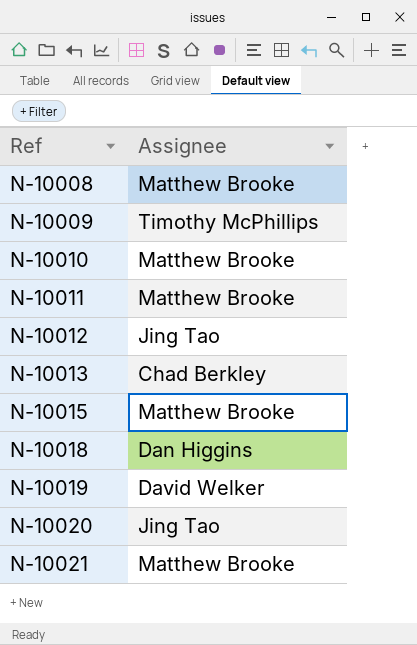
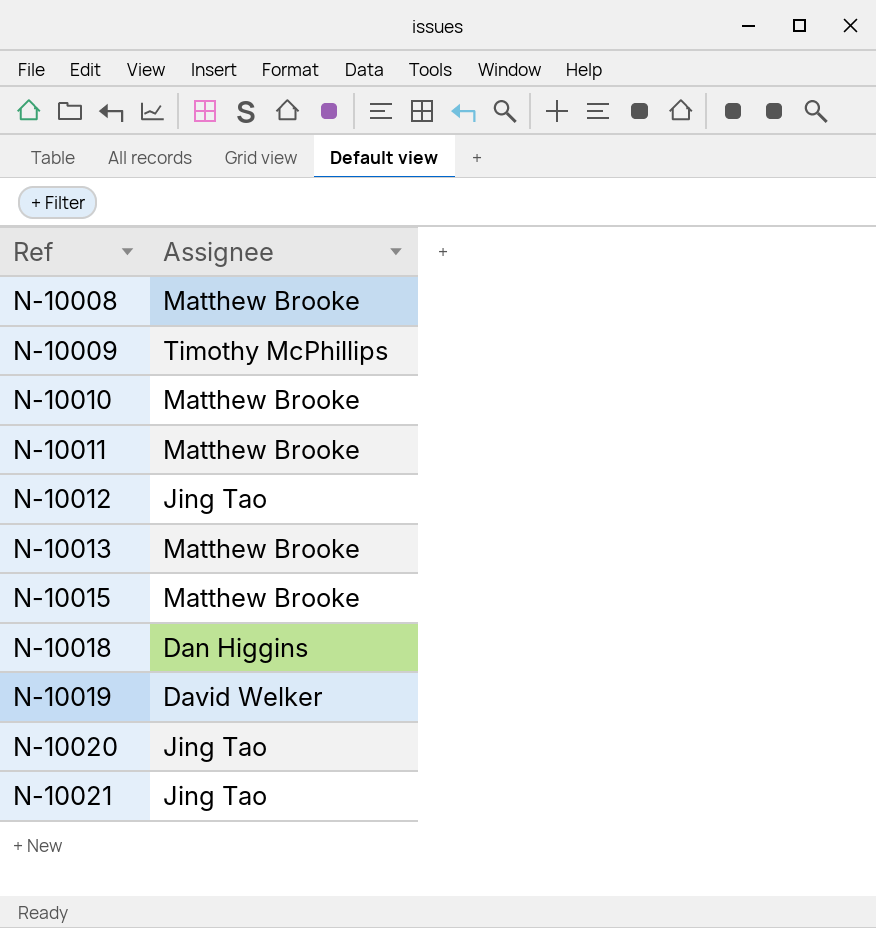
N-10013 | Assignee: Chad Berkley -> Matthew Brooke
N-10021 | Assignee: Matthew Brooke -> Jing Tao

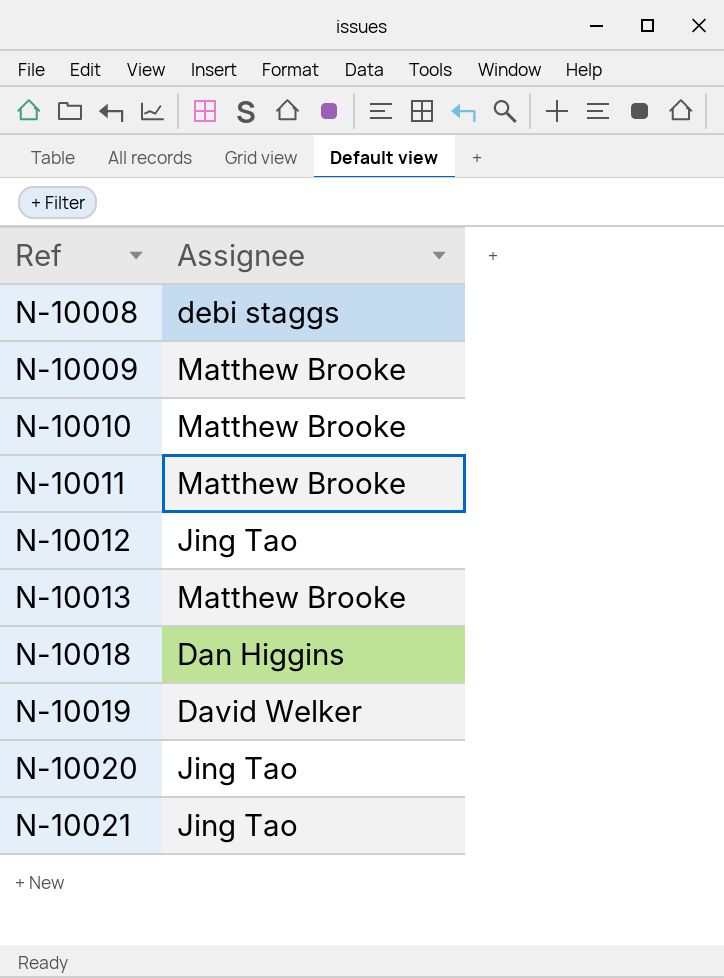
row N-10015: Matthew Brooke -> none
N-10008 | Assignee: Matthew Brooke -> debi staggs
N-10009 | Assignee: Timothy McPhillips -> Matthew Brooke

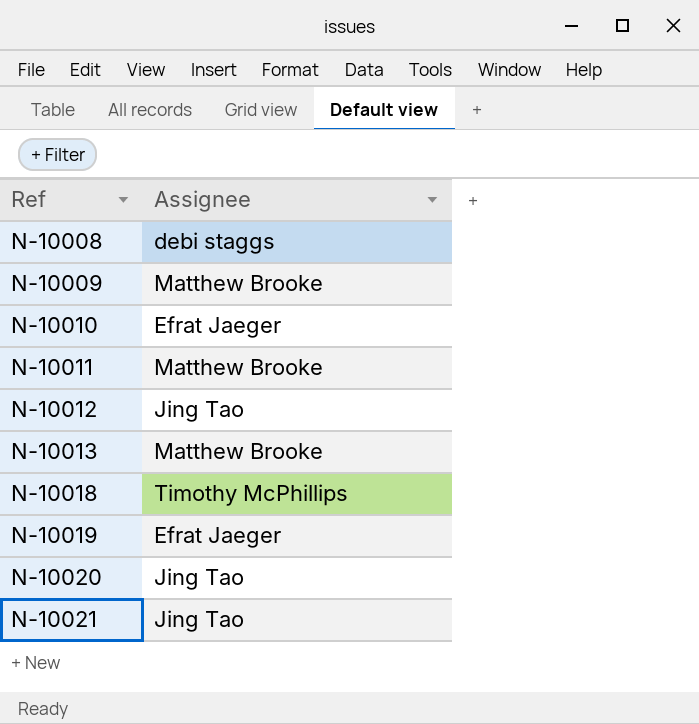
N-10010 | Assignee: Matthew Brooke -> Efrat Jaeger
N-10018 | Assignee: Dan Higgins -> Timothy McPhillips
N-10019 | Assignee: David Welker -> Efrat Jaeger

